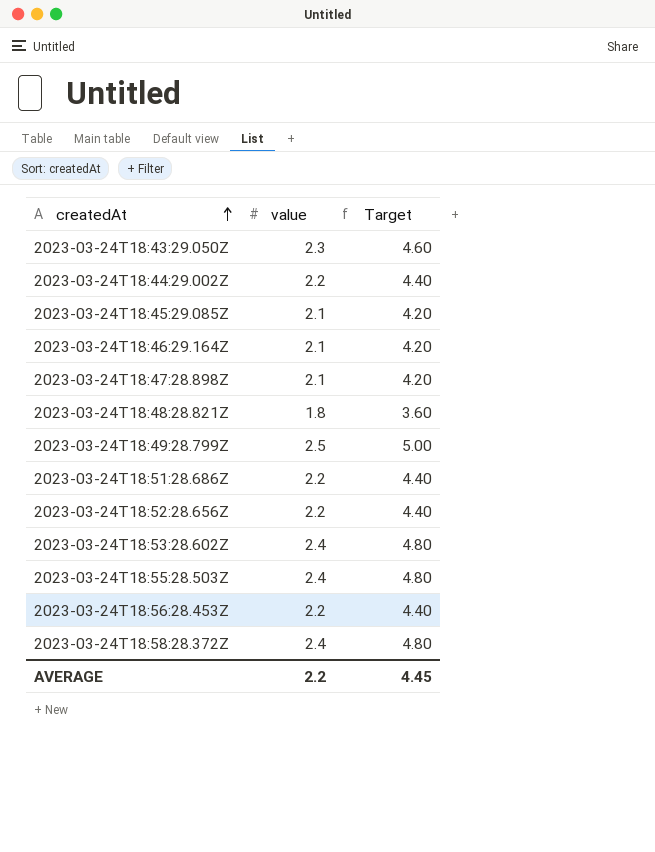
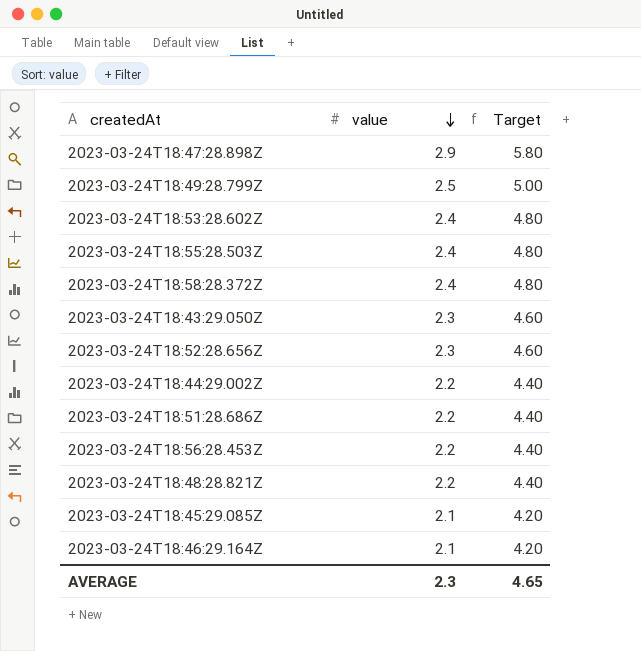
row order: createdAt ascending -> value descending
2023-03-24T18:47:28.898Z | value: 2.1 -> 2.9
2023-03-24T18:47:28.898Z | Target: 4.20 -> 5.80
2023-03-24T18:52:28.656Z | value: 2.2 -> 2.3
2023-03-24T18:52:28.656Z | Target: 4.40 -> 4.60
2023-03-24T18:48:28.821Z | value: 1.8 -> 2.2
2023-03-24T18:48:28.821Z | Target: 3.60 -> 4.40
AVERAGE | value: 2.2 -> 2.3
AVERAGE | Target: 4.45 -> 4.65

